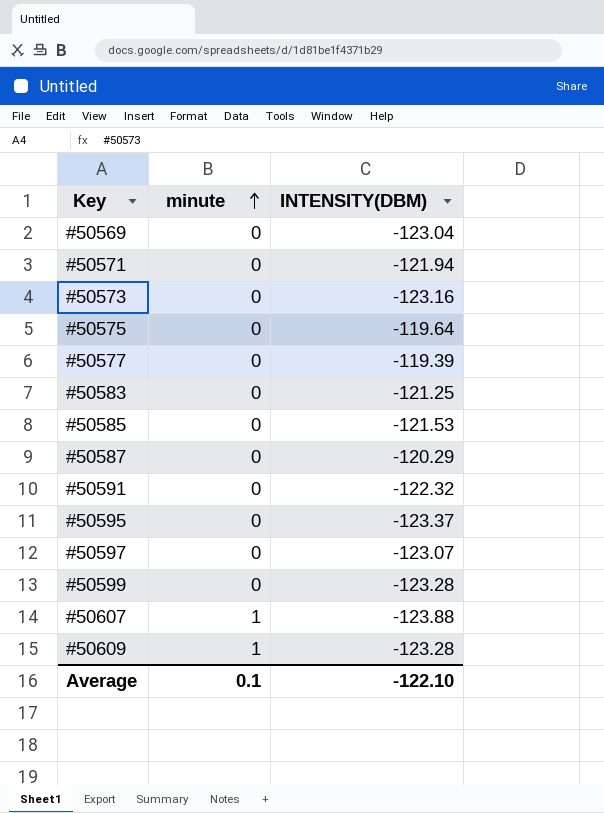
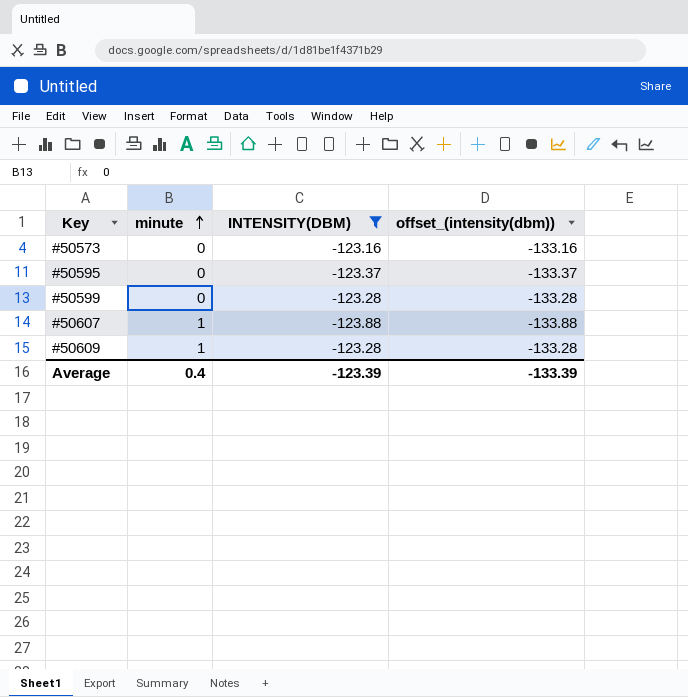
filter: none -> INTENSITY(DBM) <= -123.16
column offset_(intensity(dbm)) | formula: none -> [INTENSITY(DBM)] - 10
Average | minute: 0.1 -> 0.4
Average | INTENSITY(DBM): -122.10 -> -123.39

